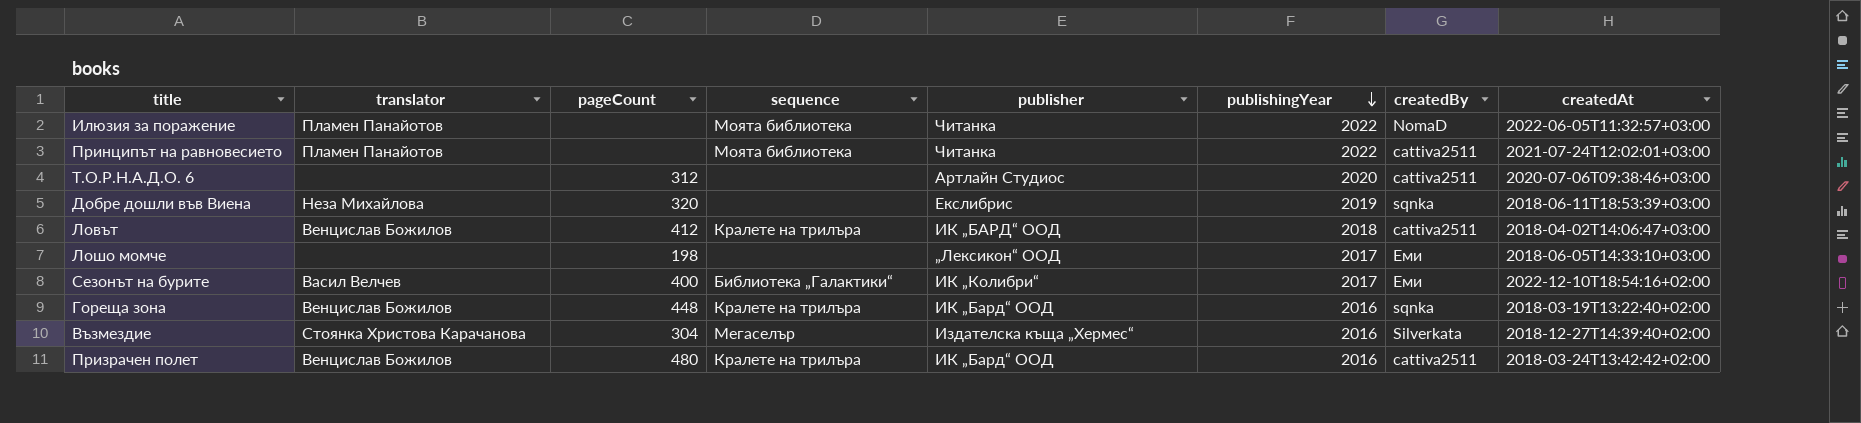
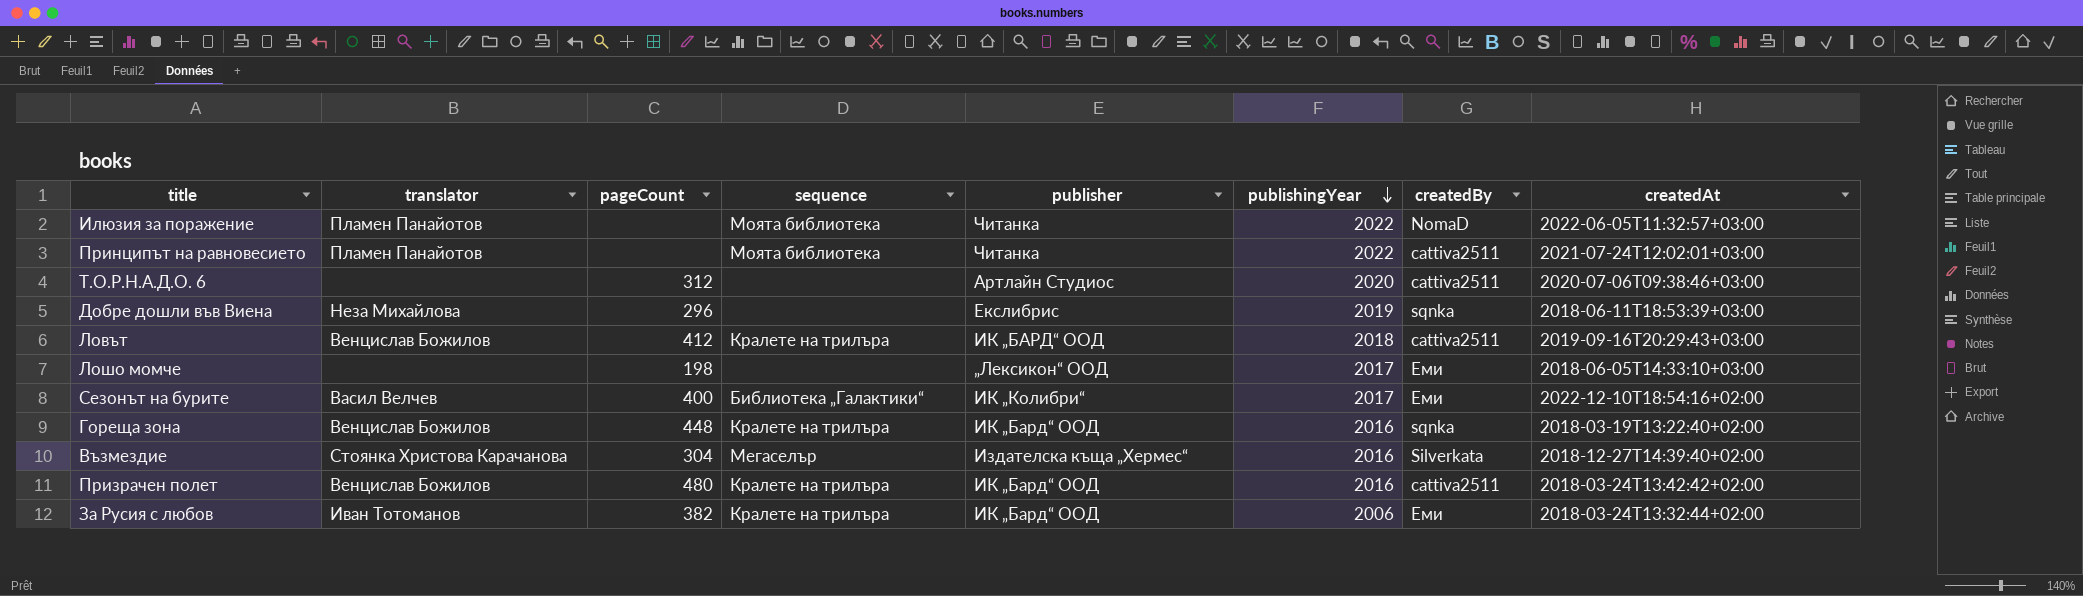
Добре дошли във Виена | pageCount: 320 -> 296
Ловът | createdAt: 2018-04-02T14:06:47+03:00 -> 2019-09-16T20:29:43+03:00
row За Русия с любов: none -> Иван Тотоманов | 382 | Кралете на трилъра | ИК „Бард“ ООД | 2006 | Еми | 2018-03-24T13:32:44+02:00

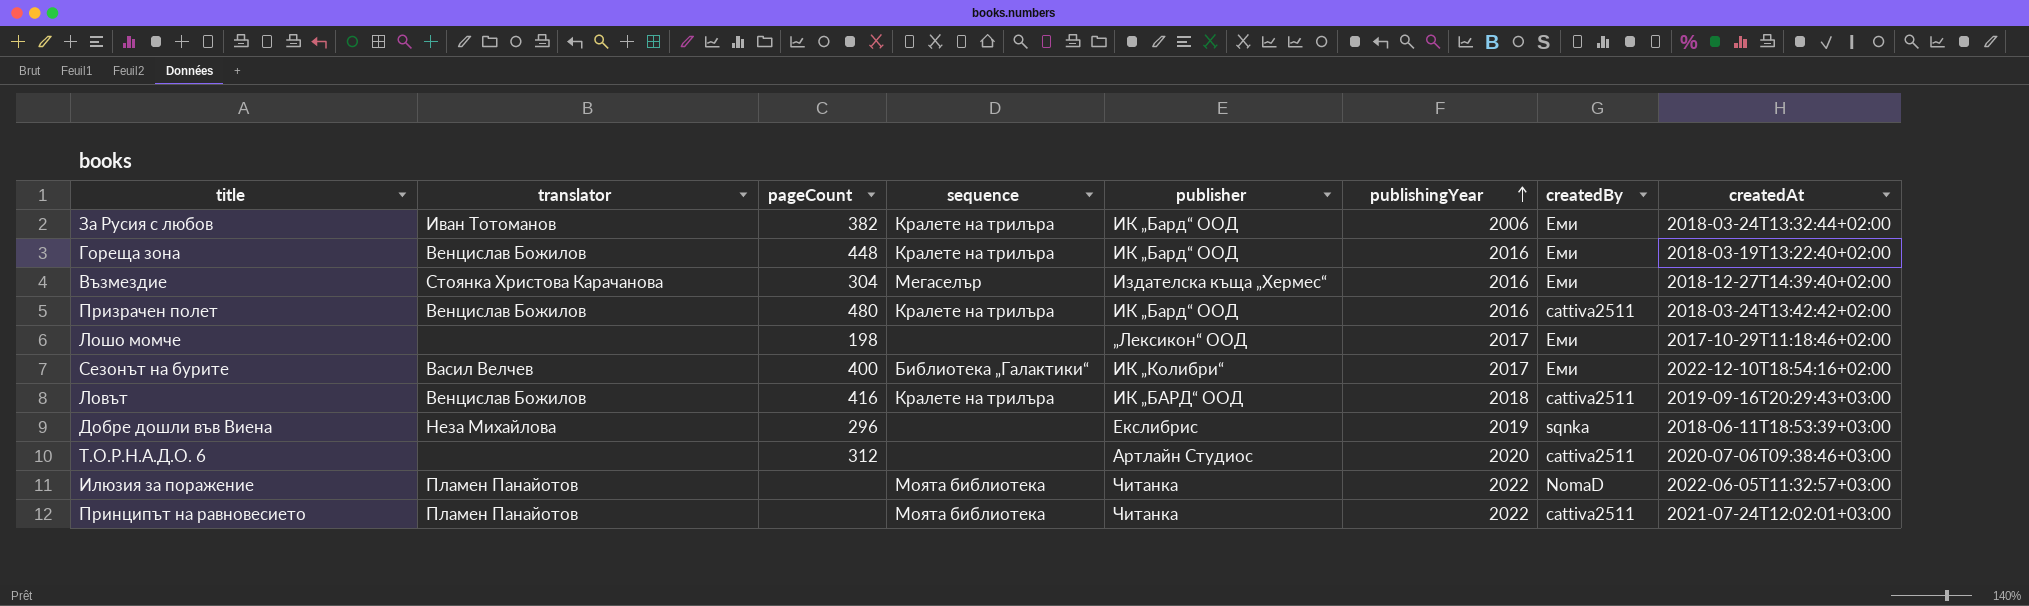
row order: publishingYear descending -> publishingYear ascending
Гореща зона | createdBy: sqnka -> Еми
Възмездие | createdBy: Silverkata -> Еми
Лошо момче | createdAt: 2018-06-05T14:33:10+03:00 -> 2017-10-29T11:18:46+02:00
Ловът | pageCount: 412 -> 416

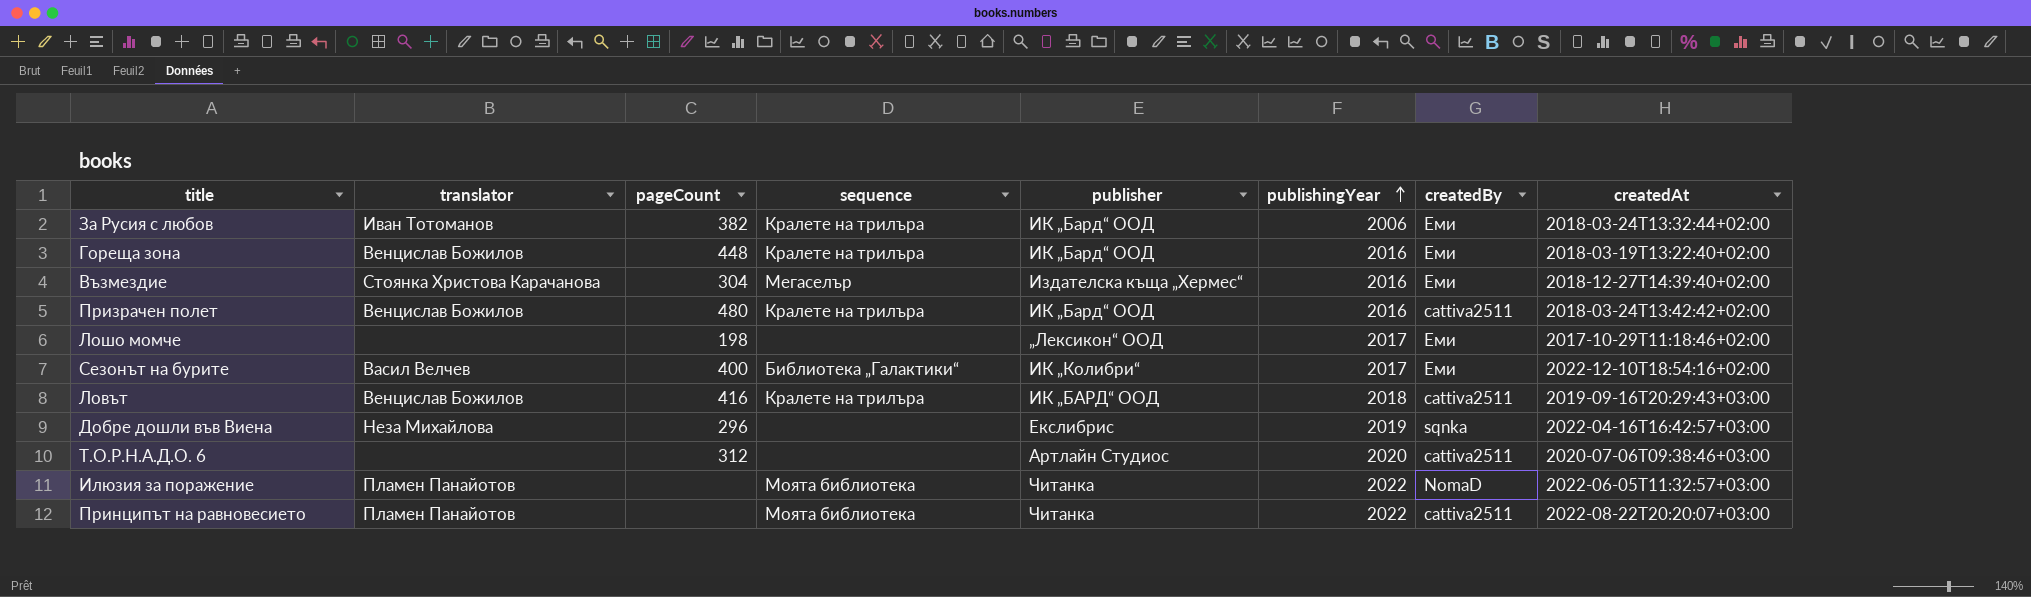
Добре дошли във Виена | createdAt: 2018-06-11T18:53:39+03:00 -> 2022-04-16T16:42:57+03:00
Принципът на равновесието | createdAt: 2021-07-24T12:02:01+03:00 -> 2022-08-22T20:20:07+03:00

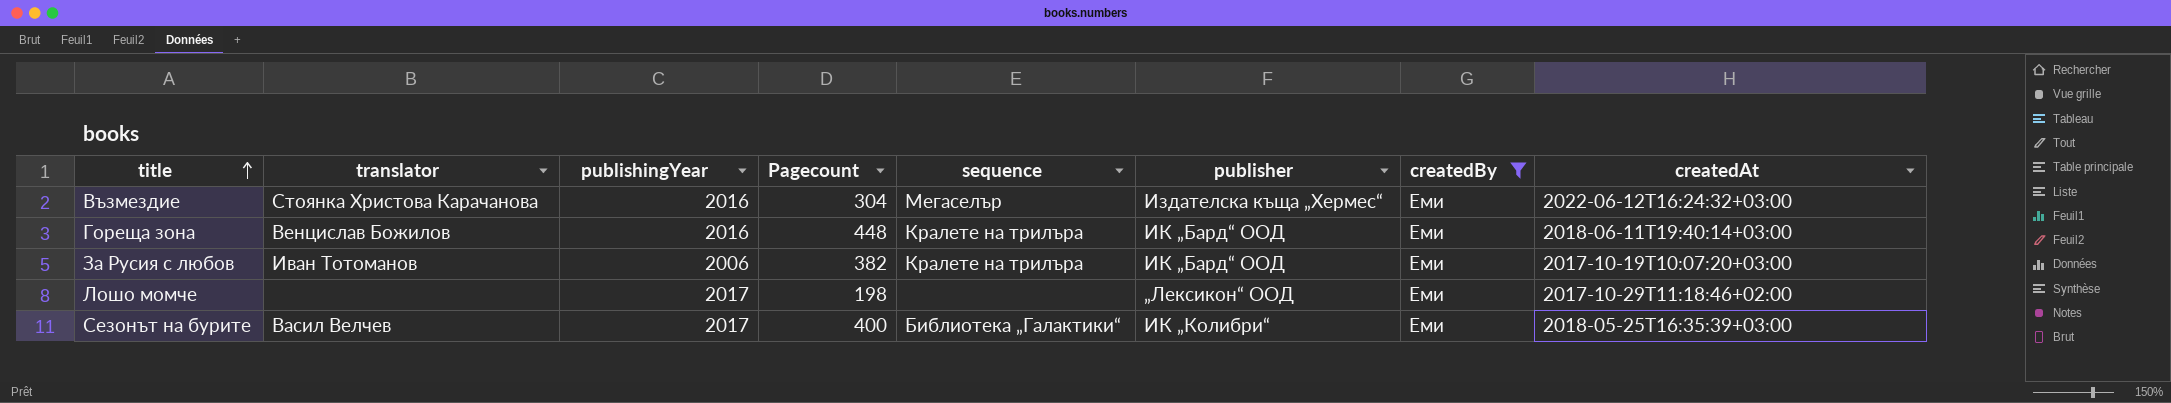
filter: none -> createdBy = Еми
row order: publishingYear ascending -> title ascending
column publishingYear | position: 6 -> 3
column name: pageCount -> Pagecount
Възмездие | createdAt: 2018-12-27T14:39:40+02:00 -> 2022-06-12T16:24:32+03:00
Гореща зона | createdAt: 2018-03-19T13:22:40+02:00 -> 2018-06-11T19:40:14+03:00
За Русия с любов | createdAt: 2018-03-24T13:32:44+02:00 -> 2017-10-19T10:07:20+03:00
Сезонът на бурите | createdAt: 2022-12-10T18:54:16+02:00 -> 2018-05-25T16:35:39+03:00

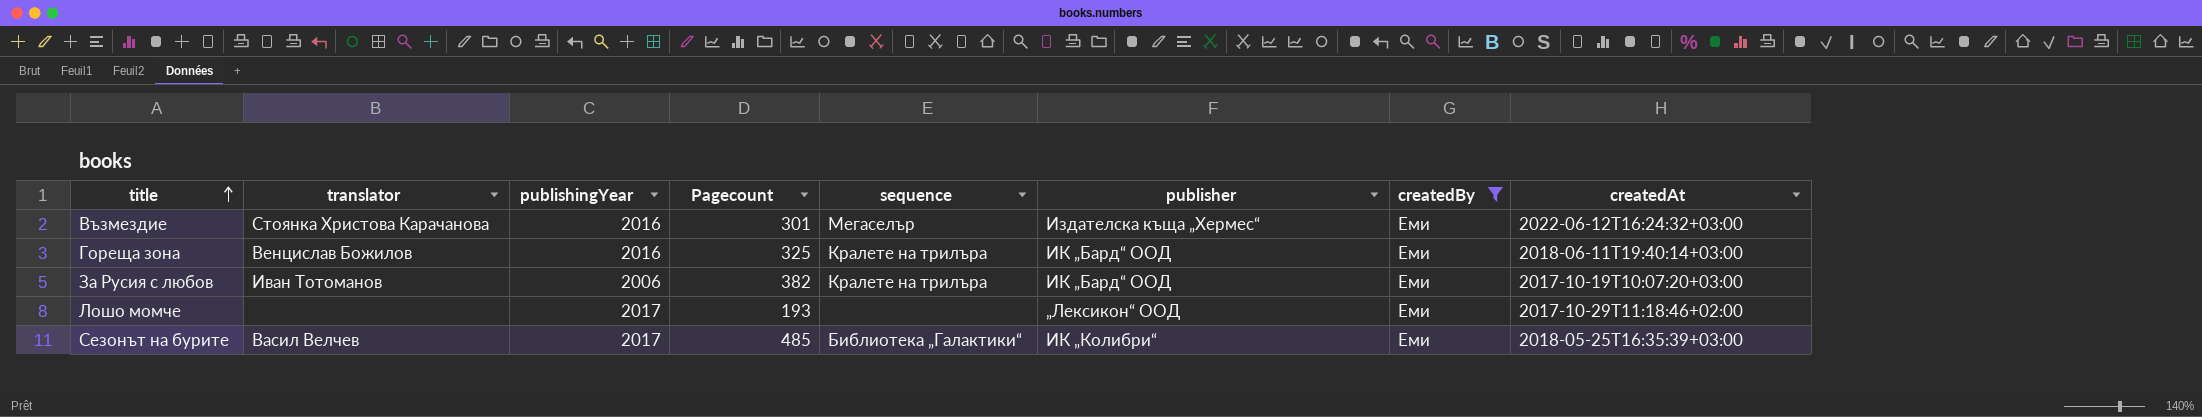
Възмездие | Pagecount: 304 -> 301
Гореща зона | Pagecount: 448 -> 325
Лошо момче | Pagecount: 198 -> 193
Сезонът на бурите | Pagecount: 400 -> 485

